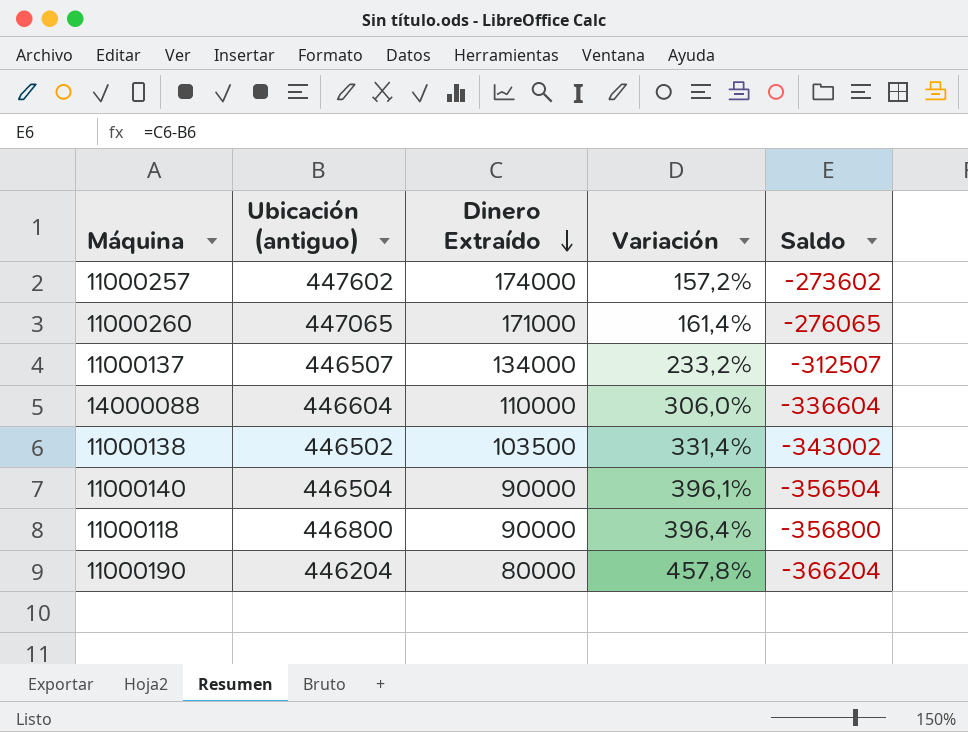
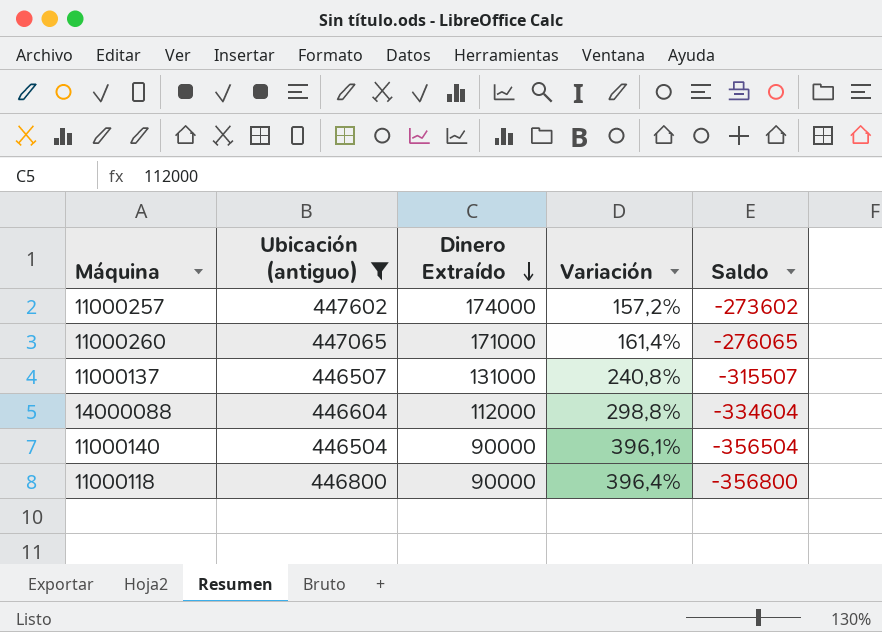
filter: none -> Ubicación (antiguo) >= 446504
11000137 | Dinero Extraído: 134000 -> 131000
11000137 | Variación: 233,2% -> 240,8%
11000137 | Saldo: -312507 -> -315507
14000088 | Dinero Extraído: 110000 -> 112000
14000088 | Variación: 306,0% -> 298,8%
14000088 | Saldo: -336604 -> -334604

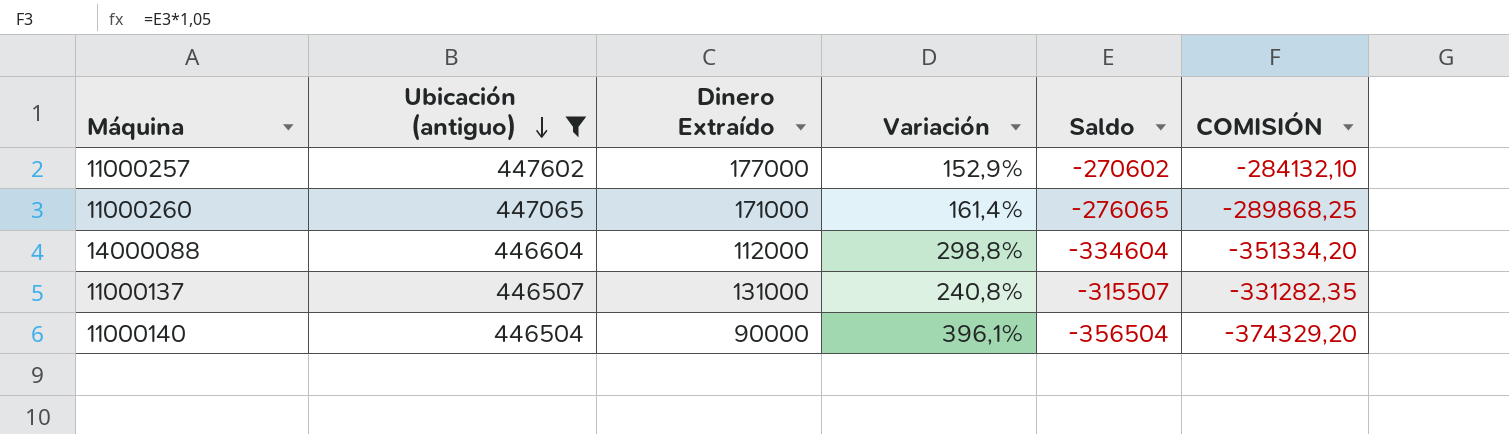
row order: Dinero Extraído descending -> Ubicación (antiguo) descending
column COMISIÓN | formula: none -> [Saldo] * 1,05
row 11000118: 446800 | 90000 | 396,4% | -356800 -> none
11000257 | Dinero Extraído: 174000 -> 177000
11000257 | Variación: 157,2% -> 152,9%
11000257 | Saldo: -273602 -> -270602

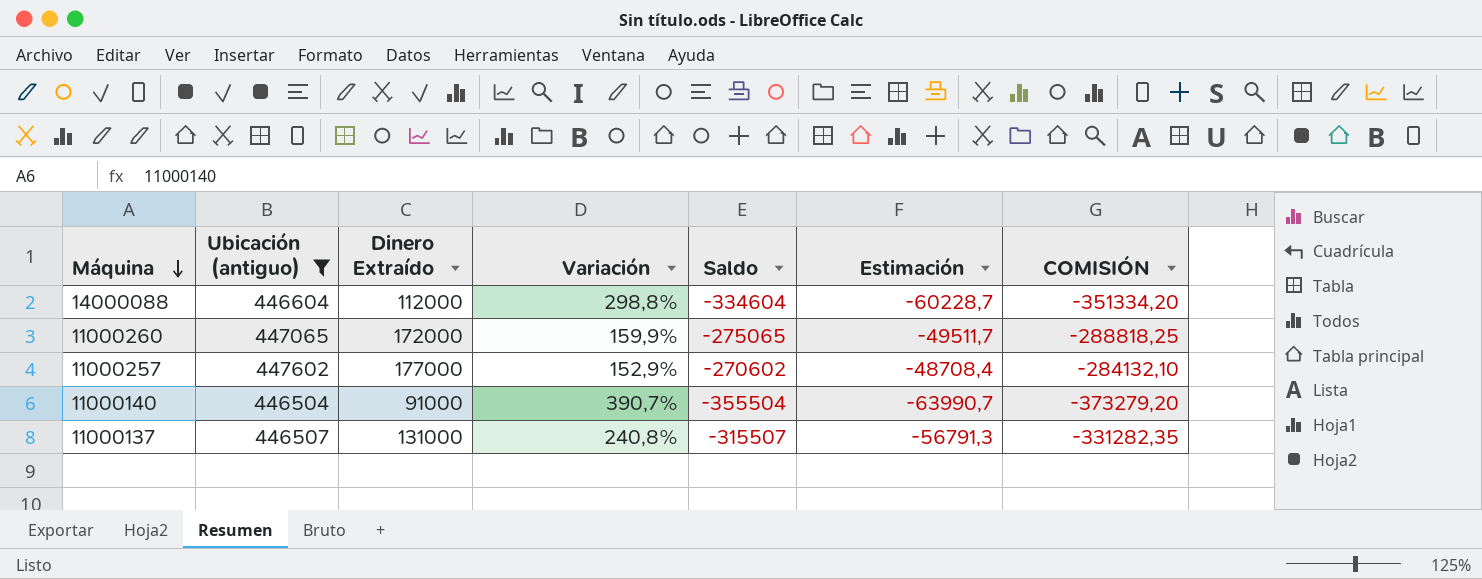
row order: Ubicación (antiguo) descending -> Máquina descending
column Estimación | formula: none -> [Saldo] * 0,18
11000260 | Dinero Extraído: 171000 -> 172000
11000260 | Variación: 161,4% -> 159,9%
11000260 | Saldo: -276065 -> -275065
11000260 | COMISIÓN: -289868,25 -> -288818,25
11000140 | Dinero Extraído: 90000 -> 91000
11000140 | Variación: 396,1% -> 390,7%
11000140 | Saldo: -356504 -> -355504
11000140 | COMISIÓN: -374329,20 -> -373279,20

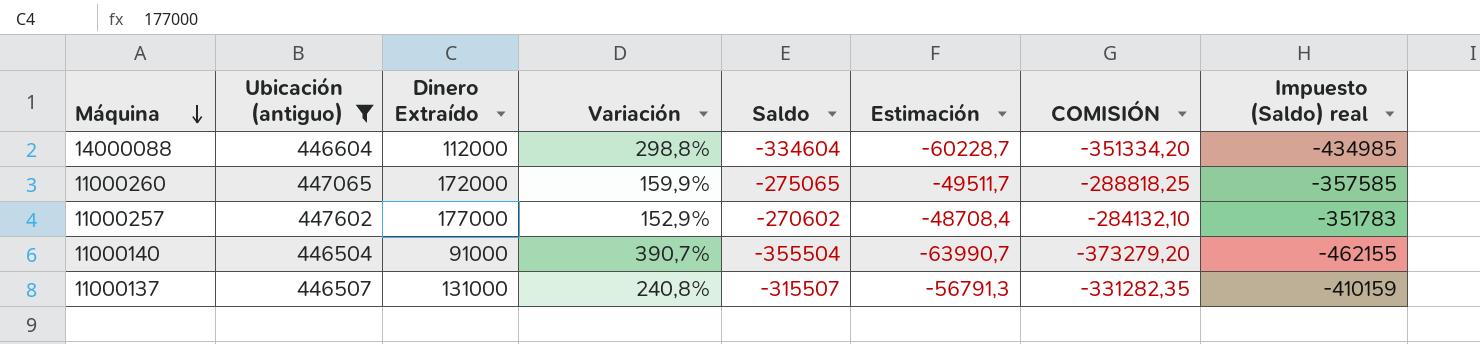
column Impuesto (Saldo) real | formula: none -> [Saldo] * 1,3

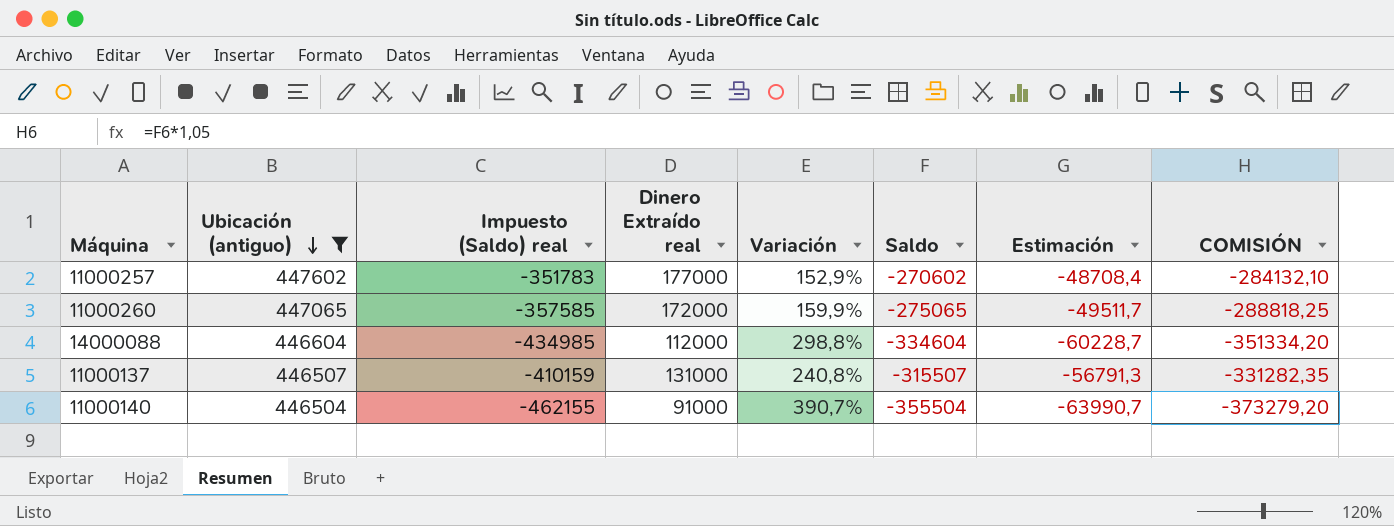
row order: Máquina descending -> Ubicación (antiguo) descending
column Impuesto (Saldo) real | position: 8 -> 3
column name: Dinero Extraído -> Dinero Extraído real

